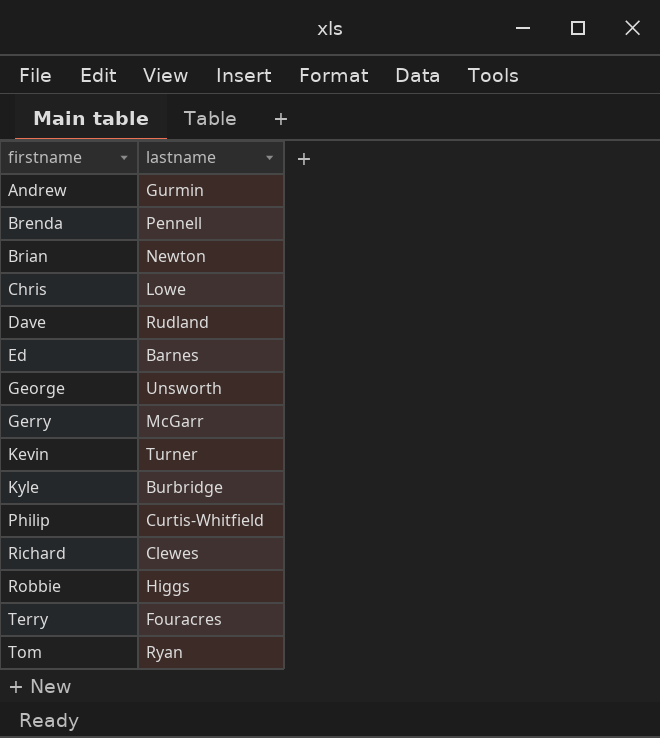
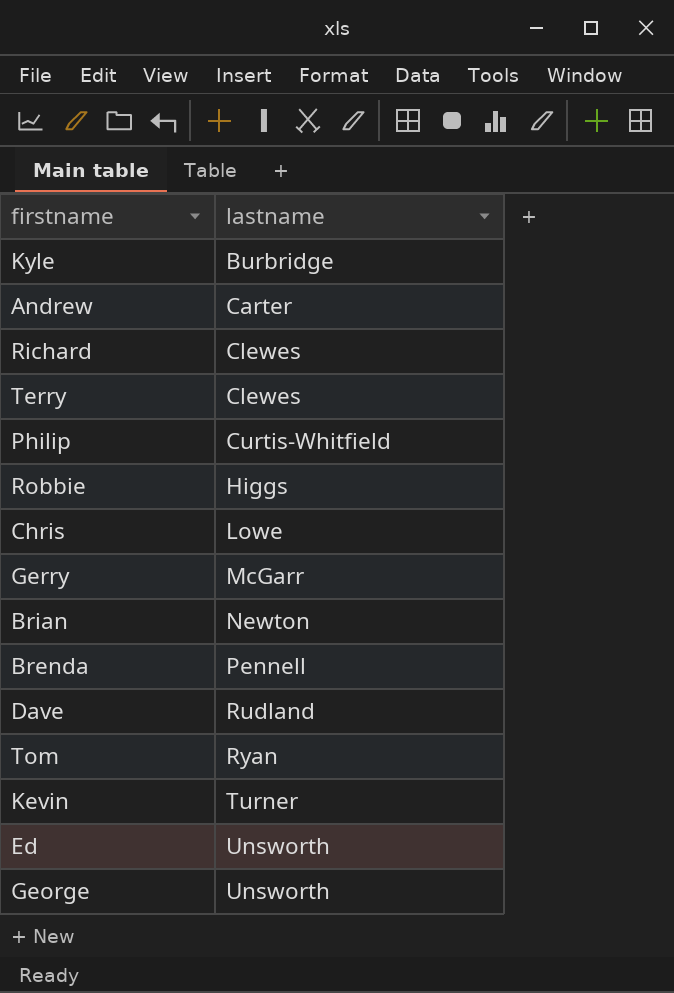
row order: firstname ascending -> lastname ascending
Andrew | lastname: Gurmin -> Carter
Terry | lastname: Fouracres -> Clewes
Ed | lastname: Barnes -> Unsworth

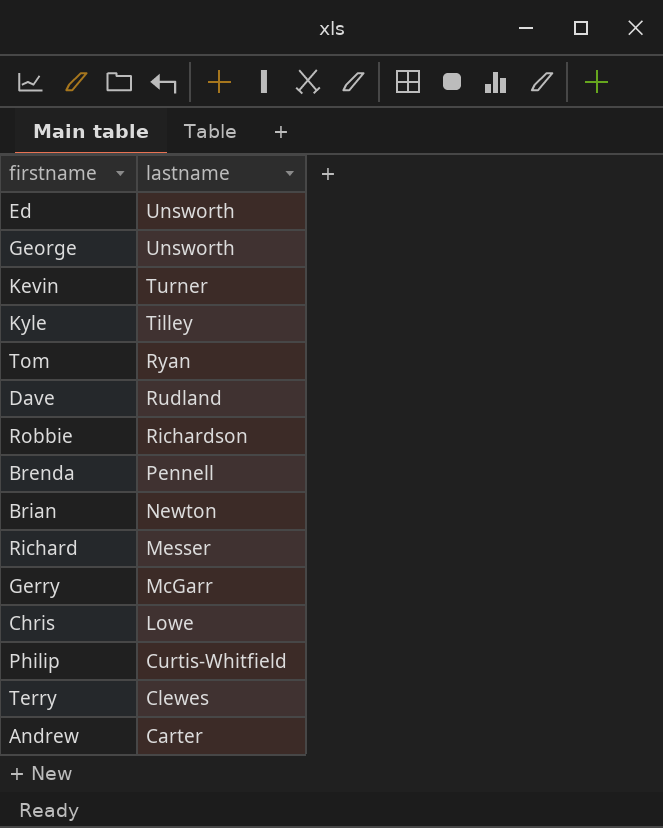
row order: lastname ascending -> lastname descending
Kyle | lastname: Burbridge -> Tilley
Robbie | lastname: Higgs -> Richardson
Richard | lastname: Clewes -> Messer

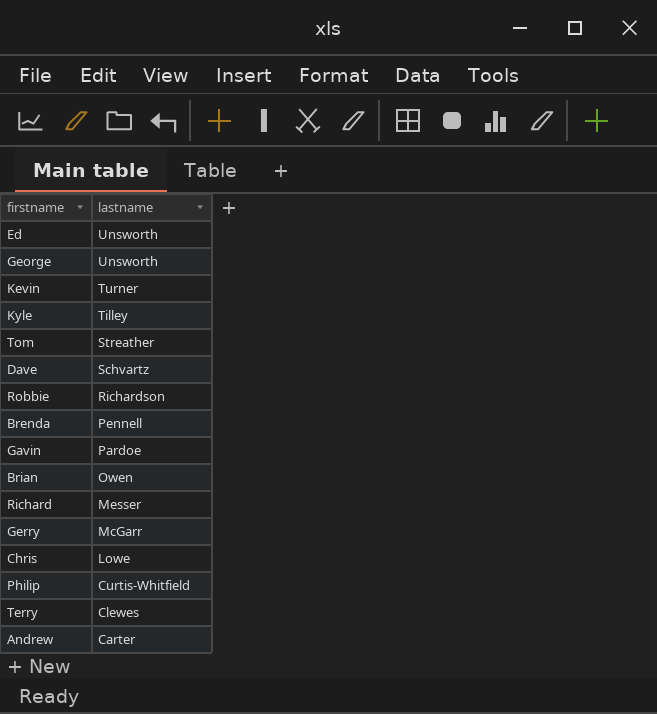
Tom | lastname: Ryan -> Streather
Dave | lastname: Rudland -> Schvartz
row Gavin: none -> Pardoe
Brian | lastname: Newton -> Owen

